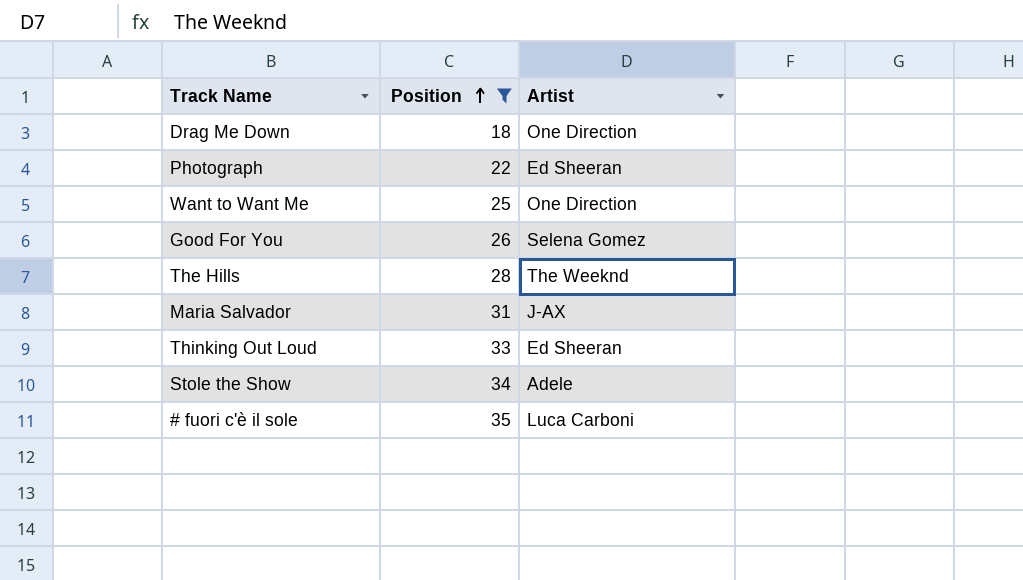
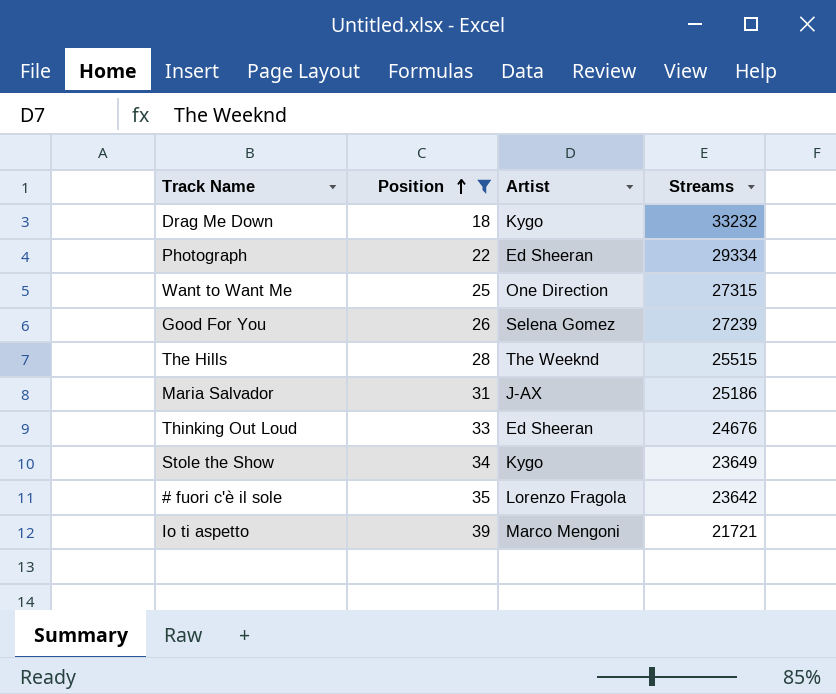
column Streams | position: none -> 4
Drag Me Down | Artist: One Direction -> Kygo
Stole the Show | Artist: Adele -> Kygo
# fuori c'è il sole | Artist: Luca Carboni -> Lorenzo Fragola
row Io ti aspetto: none -> 39 | Marco Mengoni | 21721

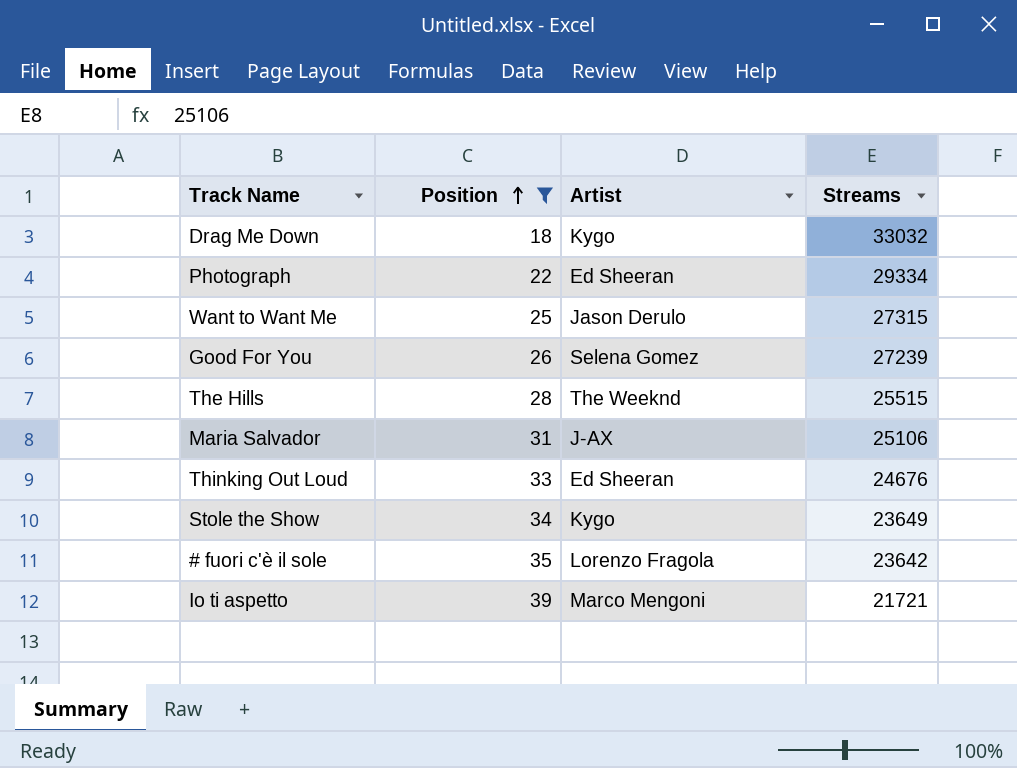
Drag Me Down | Streams: 33232 -> 33032
Want to Want Me | Artist: One Direction -> Jason Derulo
Maria Salvador | Streams: 25186 -> 25106

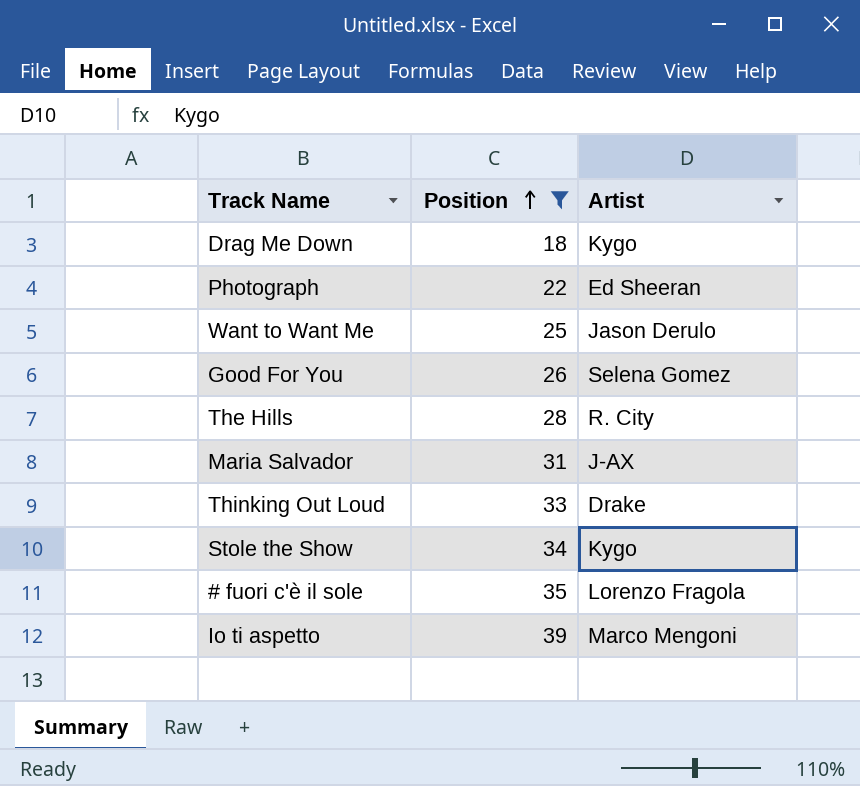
column Streams | position: 4 -> none
The Hills | Artist: The Weeknd -> R. City
Thinking Out Loud | Artist: Ed Sheeran -> Drake

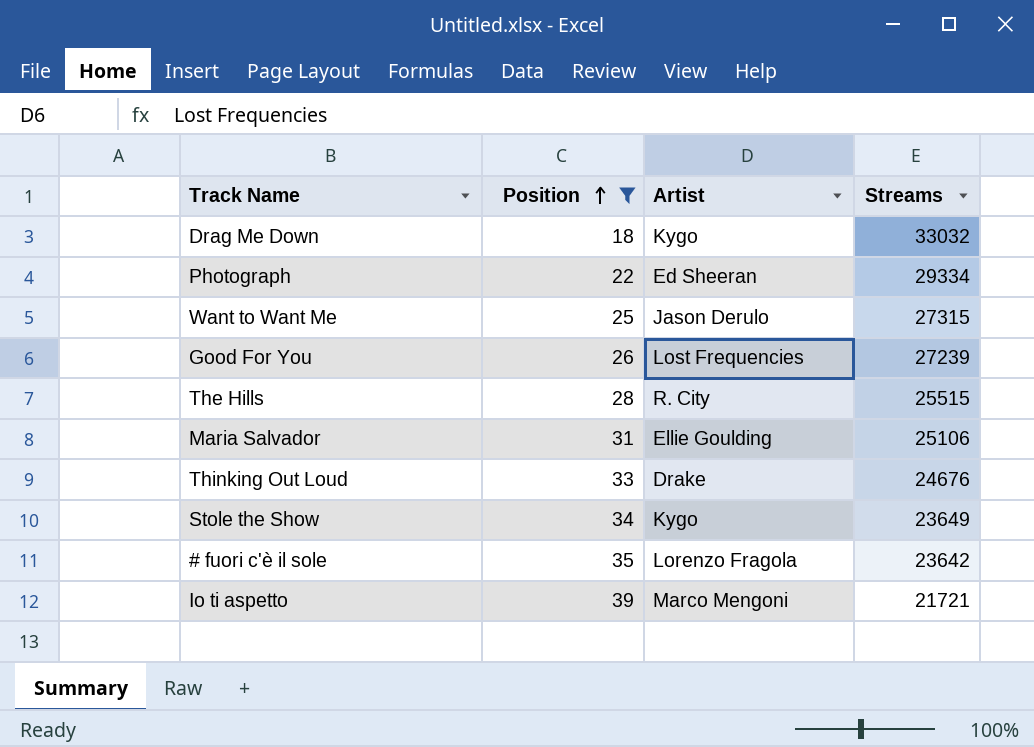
column Streams | position: none -> 4
Good For You | Artist: Selena Gomez -> Lost Frequencies
Maria Salvador | Artist: J-AX -> Ellie Goulding

